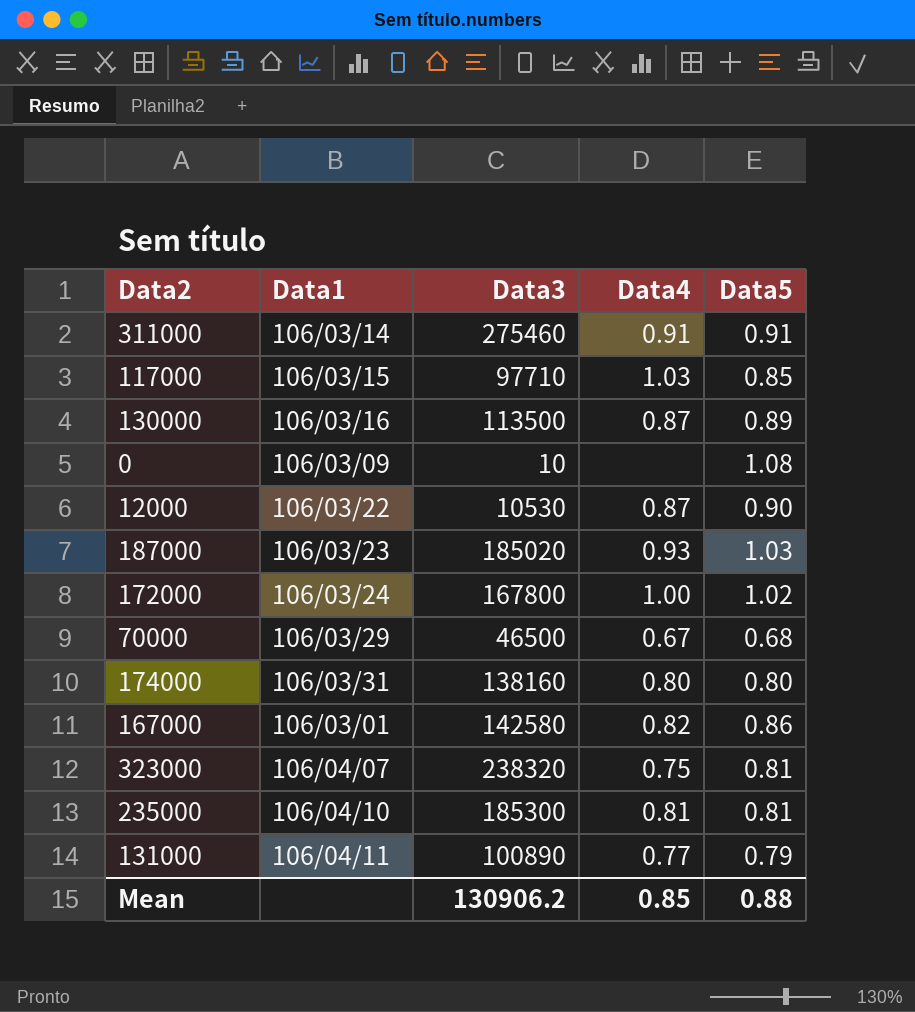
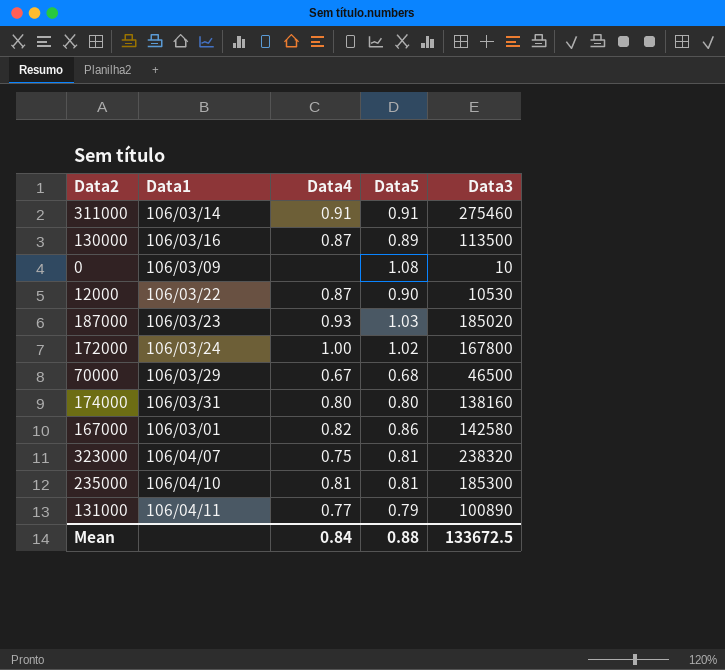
column Data3 | position: 3 -> 5
row 117000: 106/03/15 | 97710 | 1.03 | 0.85 -> none
Mean | Data4: 0.85 -> 0.84
Mean | Data3: 130906.2 -> 133672.5

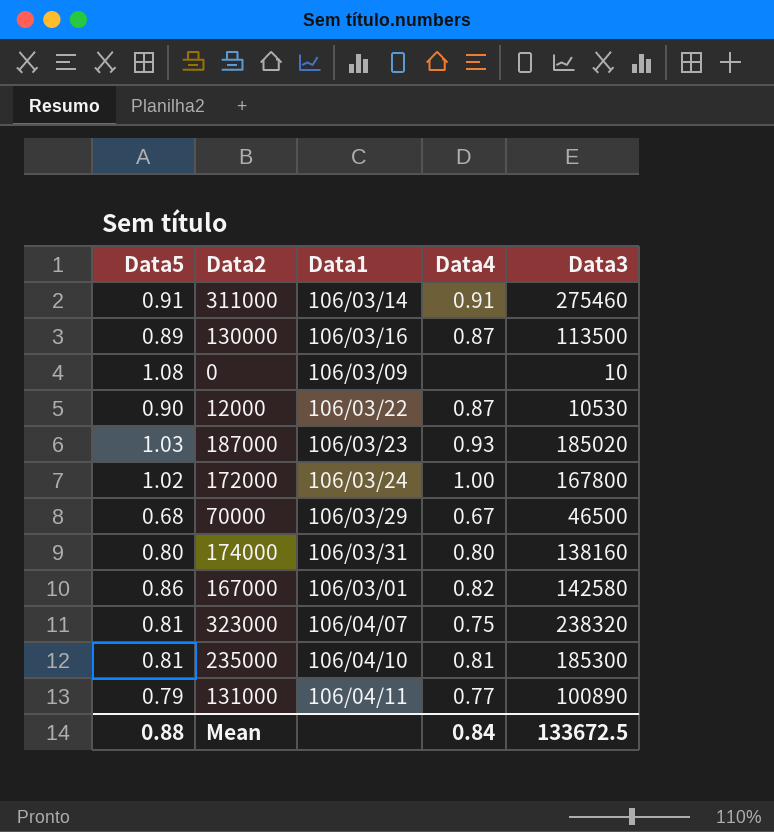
column Data5 | position: 4 -> 1

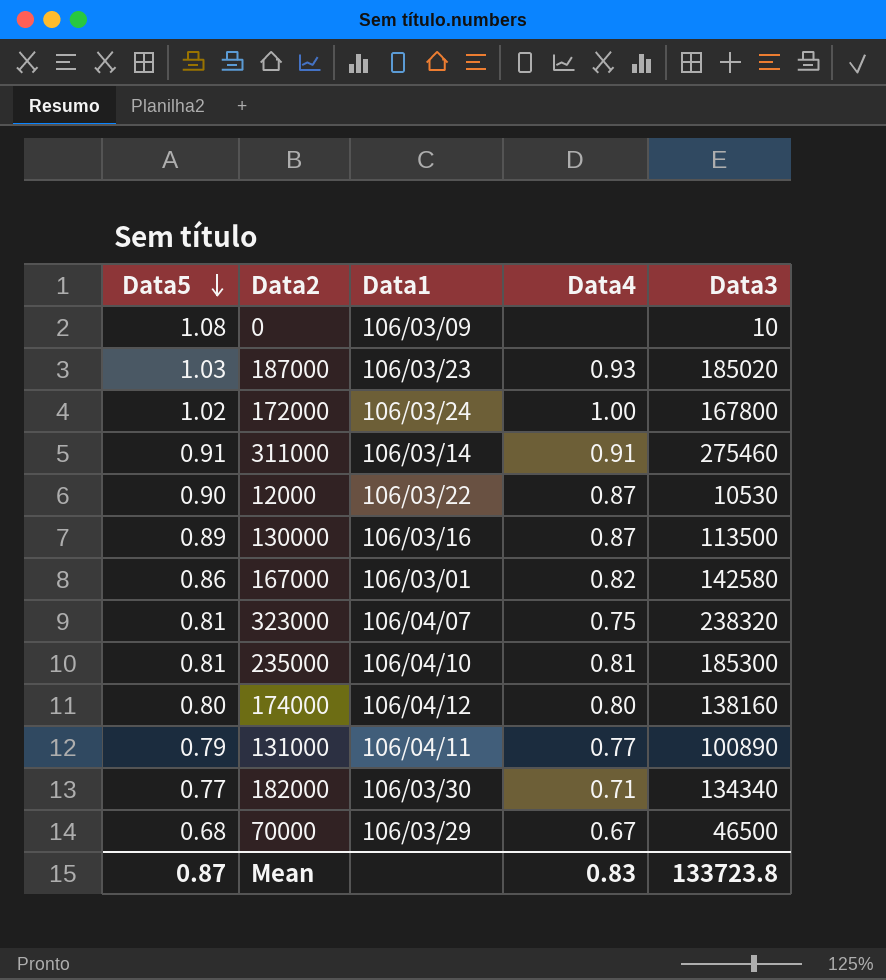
row order: none -> Data5 descending
174000 | Data1: 106/03/31 -> 106/04/12
row 182000: none -> 0.77 | 106/03/30 | 0.71 | 134340
Mean | Data5: 0.88 -> 0.87
Mean | Data4: 0.84 -> 0.83
Mean | Data3: 133672.5 -> 133723.8

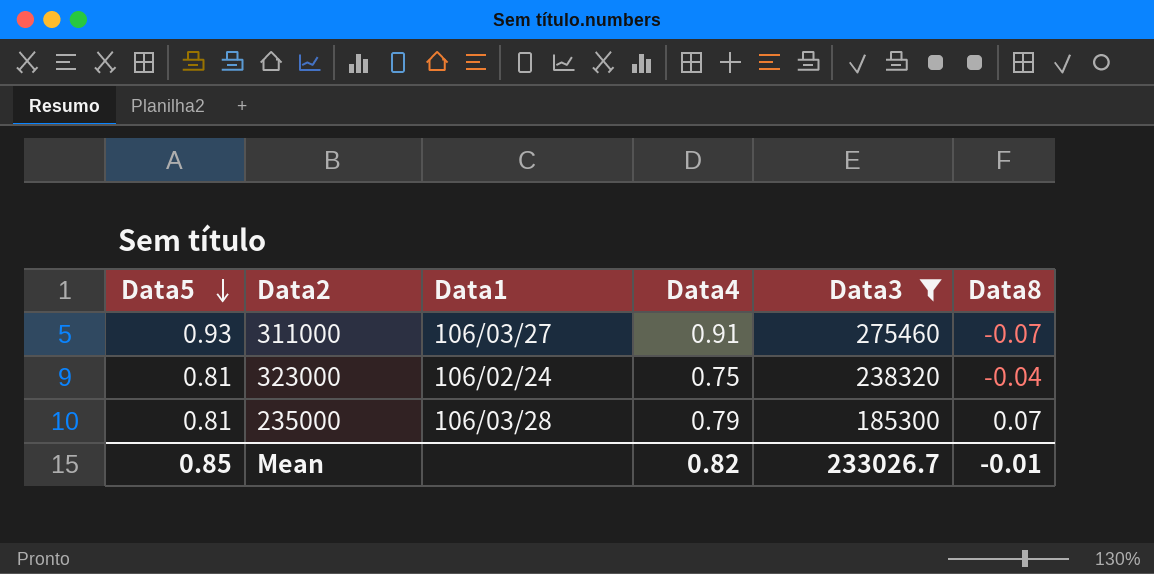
filter: none -> Data3 >= 185300
column Data8 | position: none -> 6
311000 | Data5: 0.91 -> 0.93
311000 | Data1: 106/03/14 -> 106/03/27
323000 | Data1: 106/04/07 -> 106/02/24
235000 | Data1: 106/04/10 -> 106/03/28
235000 | Data4: 0.81 -> 0.79
Mean | Data5: 0.87 -> 0.85
Mean | Data4: 0.83 -> 0.82
Mean | Data3: 133723.8 -> 233026.7

